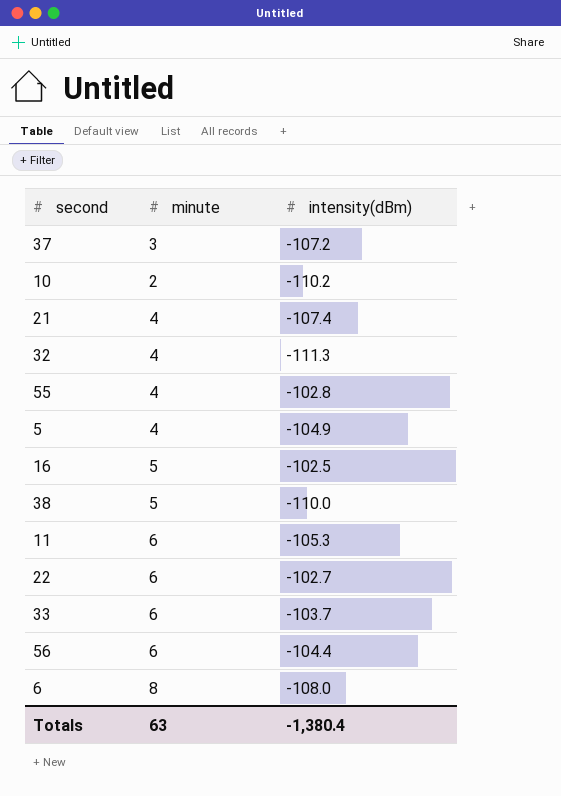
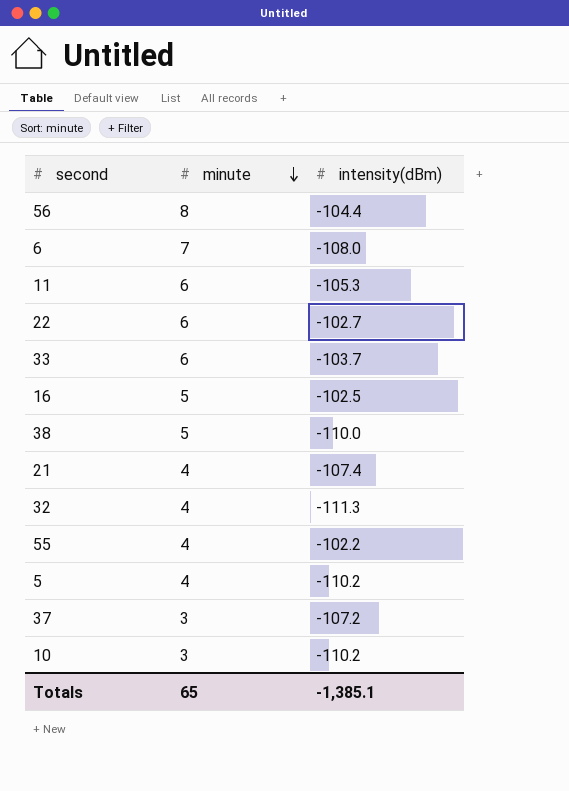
row order: none -> minute descending
56 | minute: 6 -> 8
6 | minute: 8 -> 7
55 | intensity(dBm): -102.8 -> -102.2
5 | intensity(dBm): -104.9 -> -110.2
10 | minute: 2 -> 3
Totals | minute: 63 -> 65
Totals | intensity(dBm): -1,380.4 -> -1,385.1

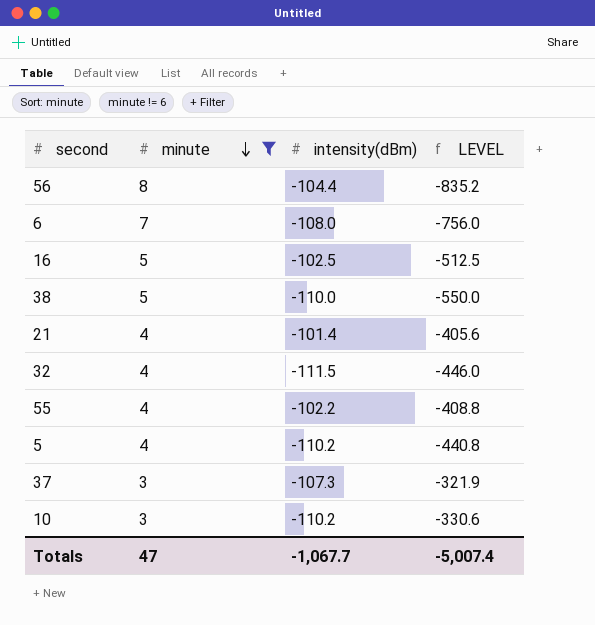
filter: none -> minute != 6
column LEVEL | formula: none -> [minute] * [intensity(dBm)]
21 | intensity(dBm): -107.4 -> -101.4
32 | intensity(dBm): -111.3 -> -111.5
37 | intensity(dBm): -107.2 -> -107.3
Totals | minute: 65 -> 47
Totals | intensity(dBm): -1,385.1 -> -1,067.7

